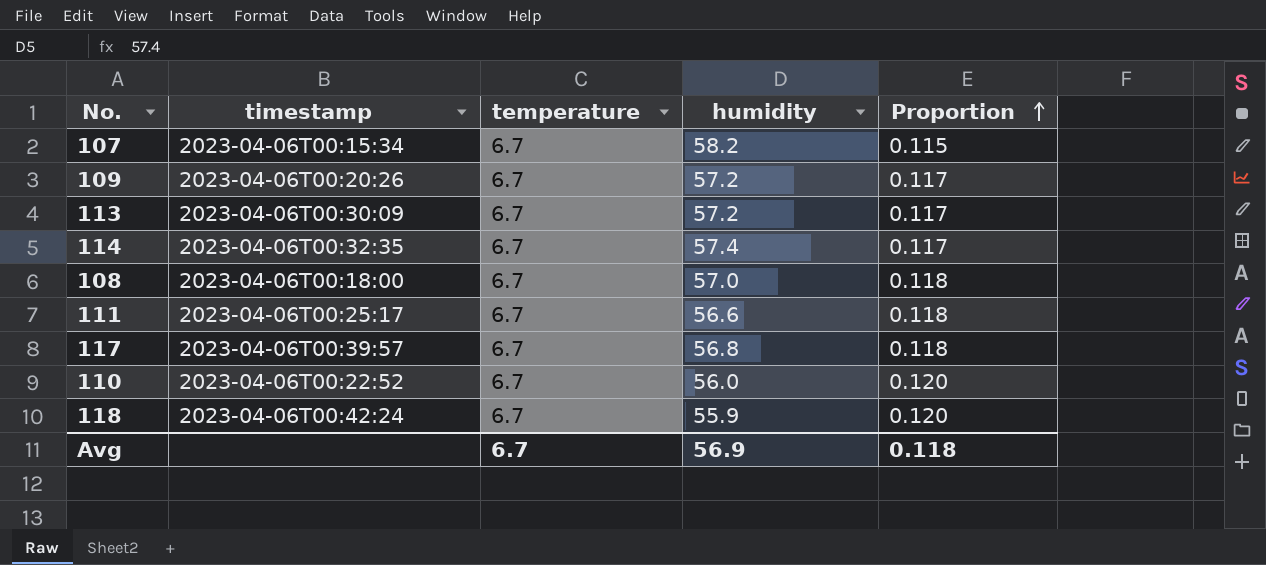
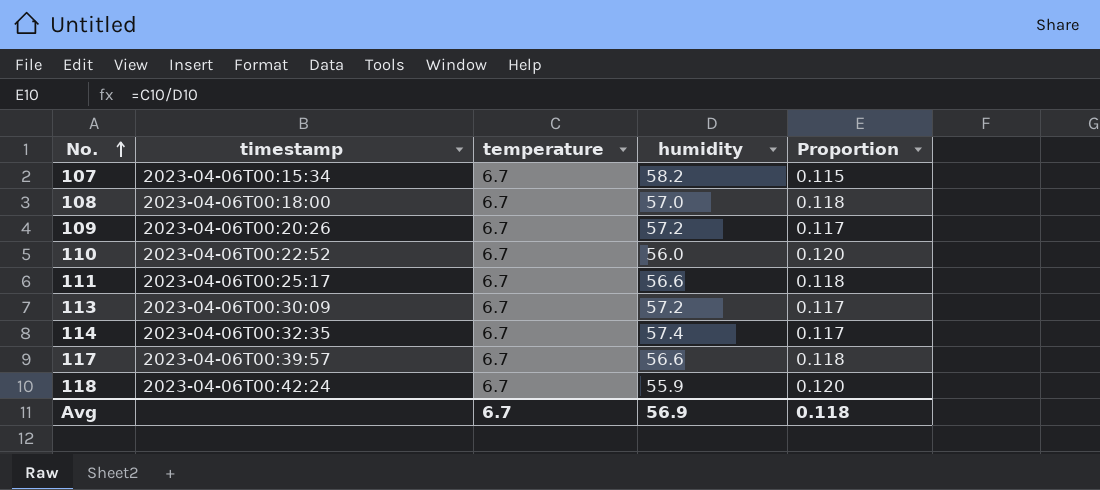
row order: Proportion ascending -> No. ascending
117 | humidity: 56.8 -> 56.6

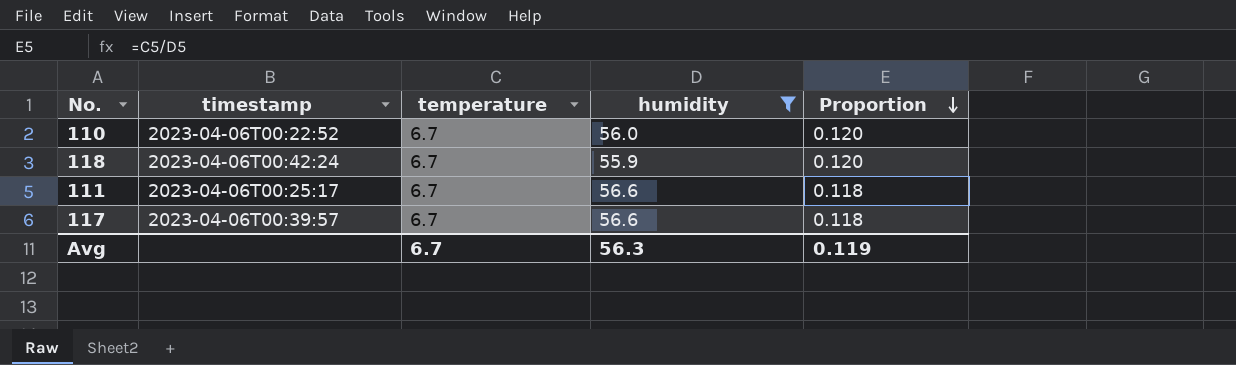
filter: none -> humidity <= 56.6
row order: No. ascending -> Proportion descending
Avg | humidity: 56.9 -> 56.3
Avg | Proportion: 0.118 -> 0.119

